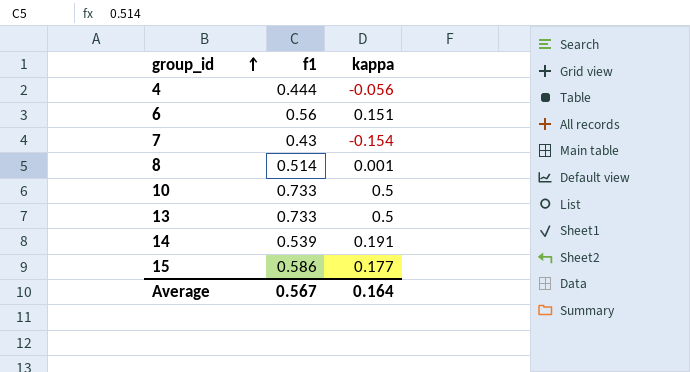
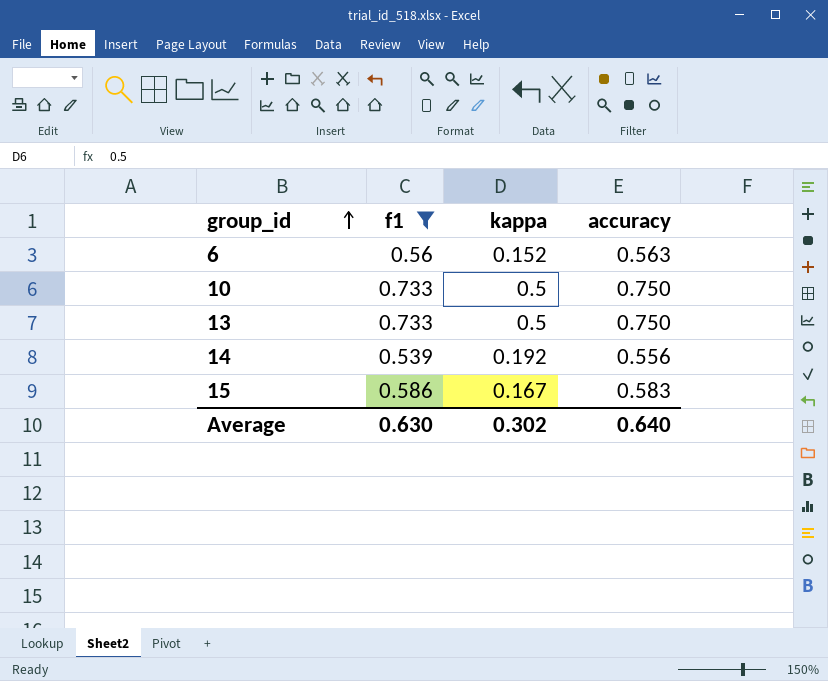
filter: none -> f1 >= 0.539
column accuracy | position: none -> 4
6 | kappa: 0.151 -> 0.152
14 | kappa: 0.191 -> 0.192
15 | kappa: 0.177 -> 0.167
Average | f1: 0.567 -> 0.630
Average | kappa: 0.164 -> 0.302

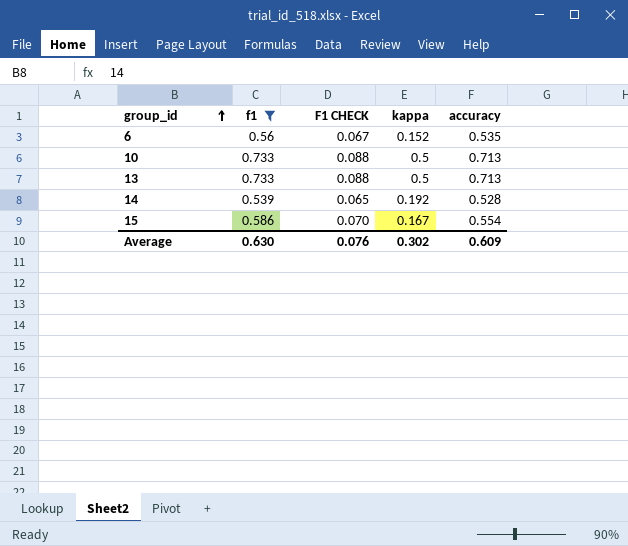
column F1 CHECK | formula: none -> [f1] * 0.12
6 | accuracy: 0.563 -> 0.535
10 | accuracy: 0.750 -> 0.713
13 | accuracy: 0.750 -> 0.713
14 | accuracy: 0.556 -> 0.528
15 | accuracy: 0.583 -> 0.554
Average | accuracy: 0.640 -> 0.609

